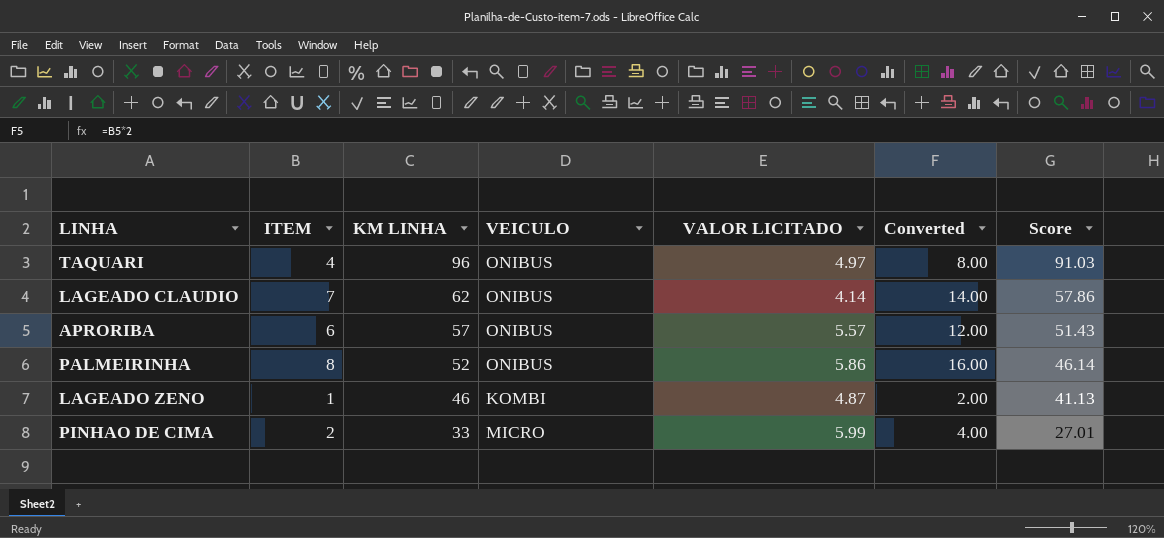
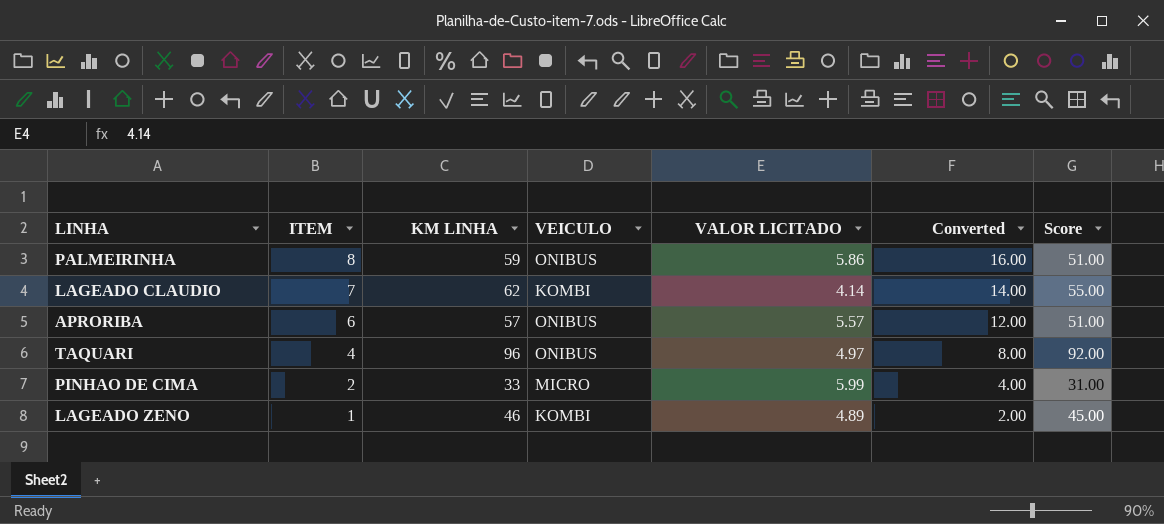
row order: KM LINHA descending -> ITEM descending
column Score | formula: [KM LINHA] - [VALOR LICITADO] -> [KM LINHA] - [ITEM]
PALMEIRINHA | KM LINHA: 52 -> 59
LAGEADO CLAUDIO | VEICULO: ONIBUS -> KOMBI
LAGEADO ZENO | VALOR LICITADO: 4.87 -> 4.89

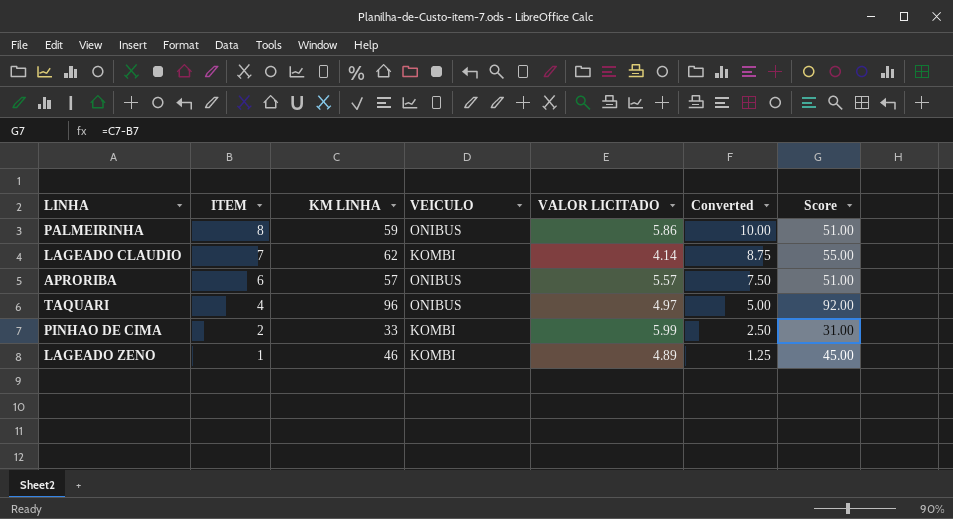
column Converted | formula: [ITEM] * 2 -> [ITEM] * 1.25
PINHAO DE CIMA | VEICULO: MICRO -> KOMBI

